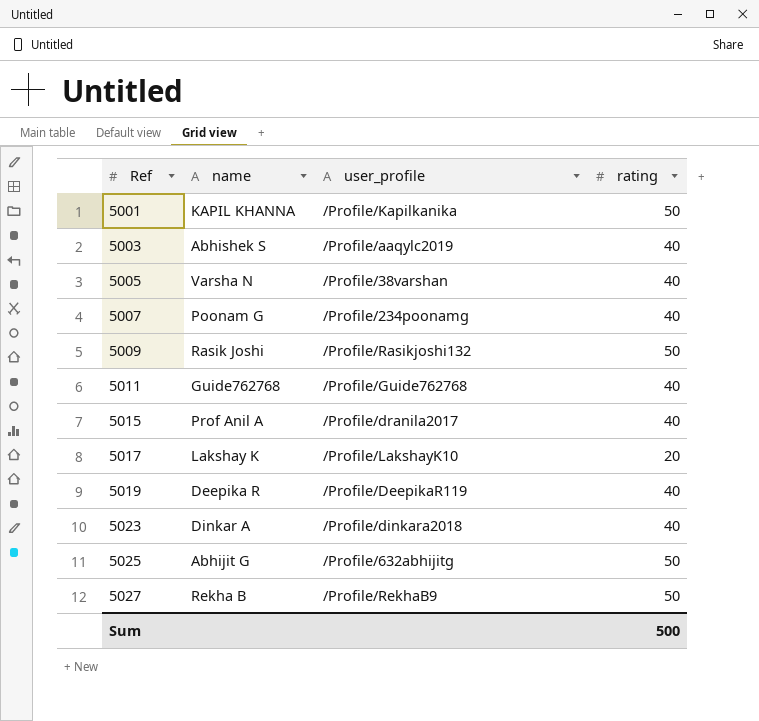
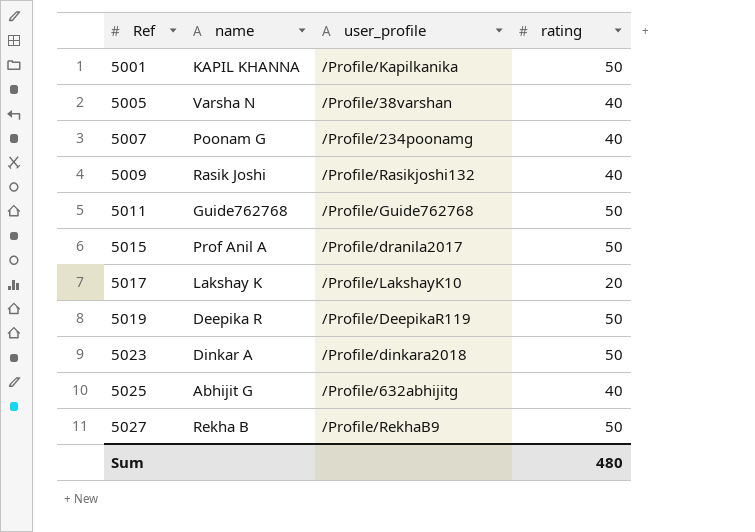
row 5003: Abhishek S | /Profile/aaqylc2019 | 40 -> none
5009 | rating: 50 -> 40
5011 | rating: 40 -> 50
5015 | rating: 40 -> 50
5019 | rating: 40 -> 50
5023 | rating: 40 -> 50
5025 | rating: 50 -> 40
Sum | rating: 500 -> 480

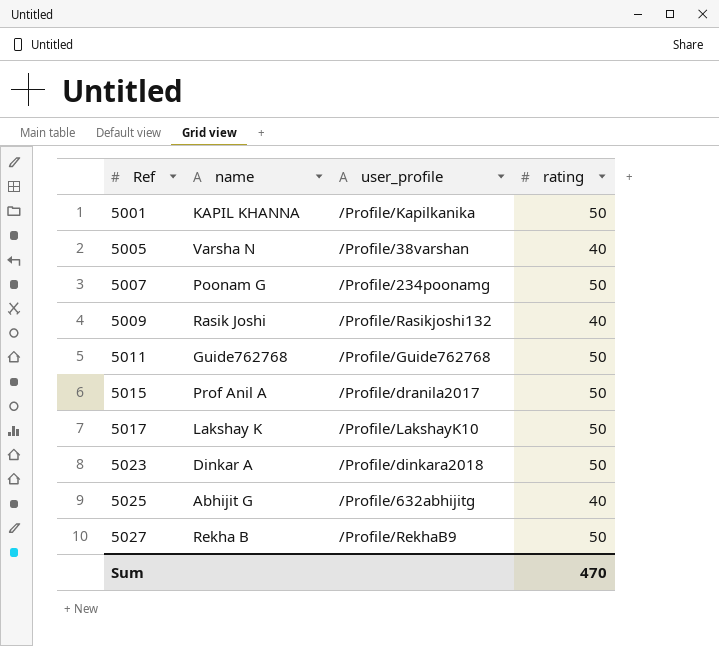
row 5019: Deepika R | /Profile/DeepikaR119 | 50 -> none
5007 | rating: 40 -> 50
5017 | rating: 20 -> 50
Sum | rating: 480 -> 470

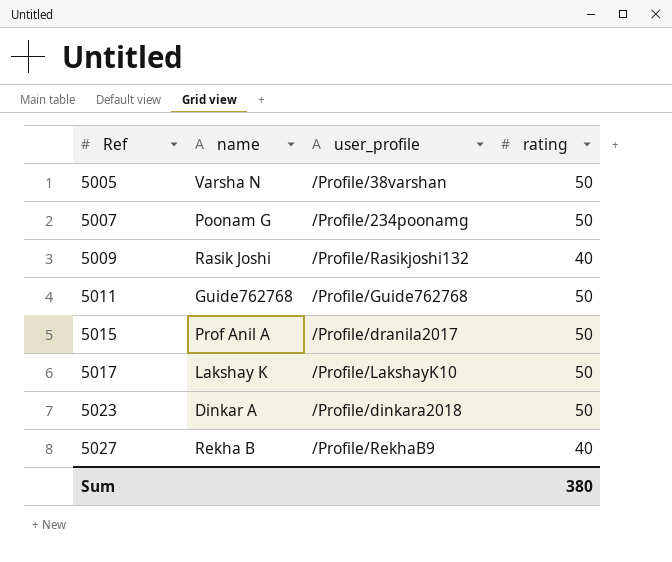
row 5001: KAPIL KHANNA | /Profile/Kapilkanika | 50 -> none
row 5025: Abhijit G | /Profile/632abhijitg | 40 -> none
5005 | rating: 40 -> 50
5027 | rating: 50 -> 40
Sum | rating: 470 -> 380

